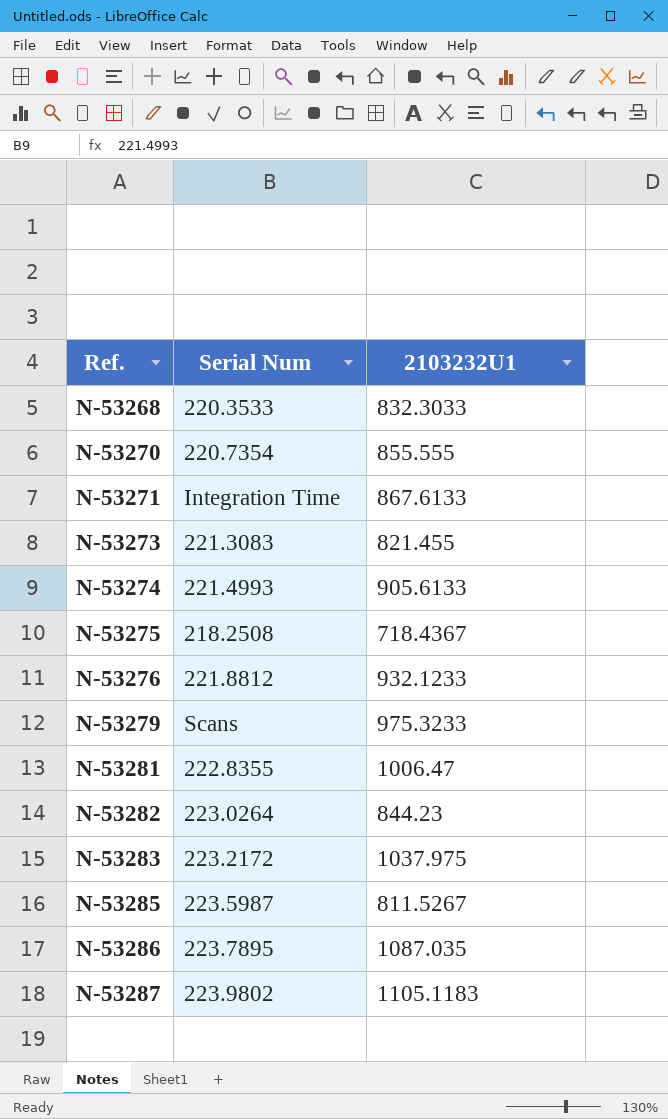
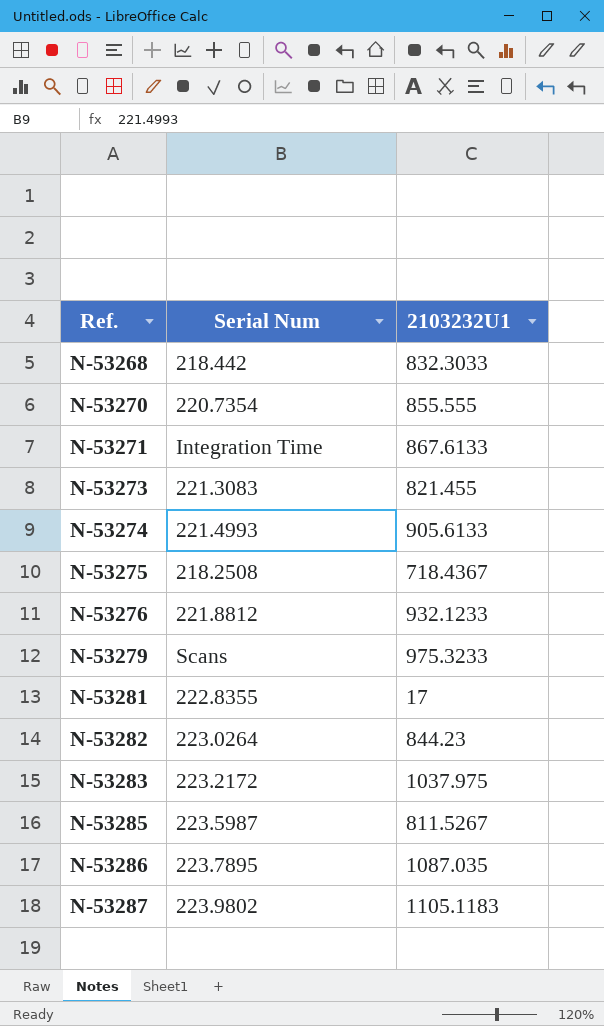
N-53268 | Serial Num: 220.3533 -> 218.442
N-53281 | 2103232U1: 1006.47 -> 17

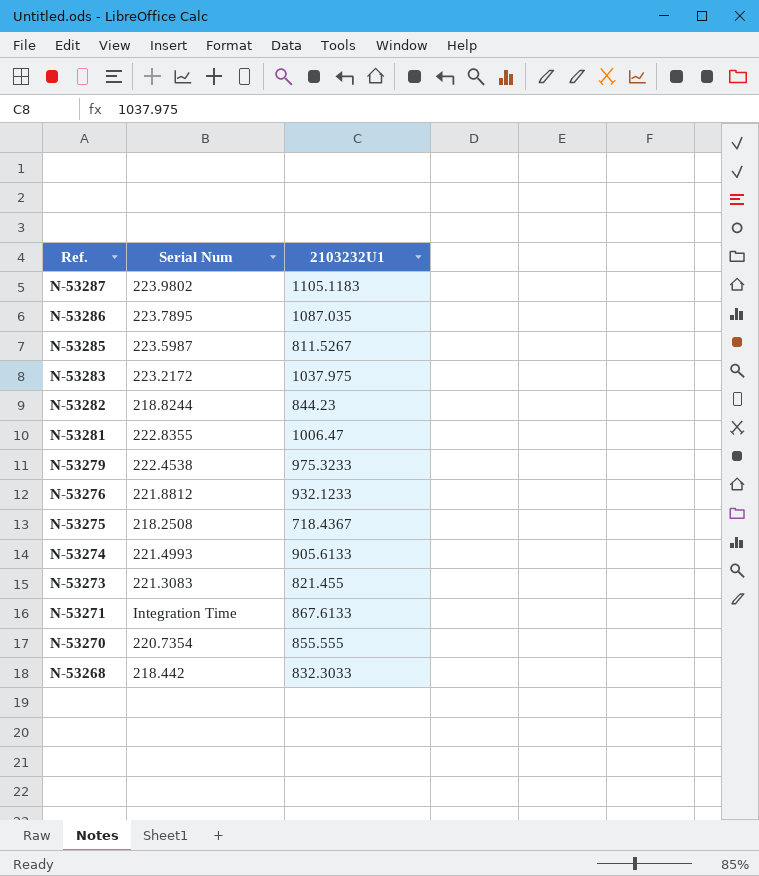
row order: Ref. ascending -> Ref. descending
N-53282 | Serial Num: 223.0264 -> 218.8244
N-53281 | 2103232U1: 17 -> 1006.47
N-53279 | Serial Num: Scans -> 222.4538

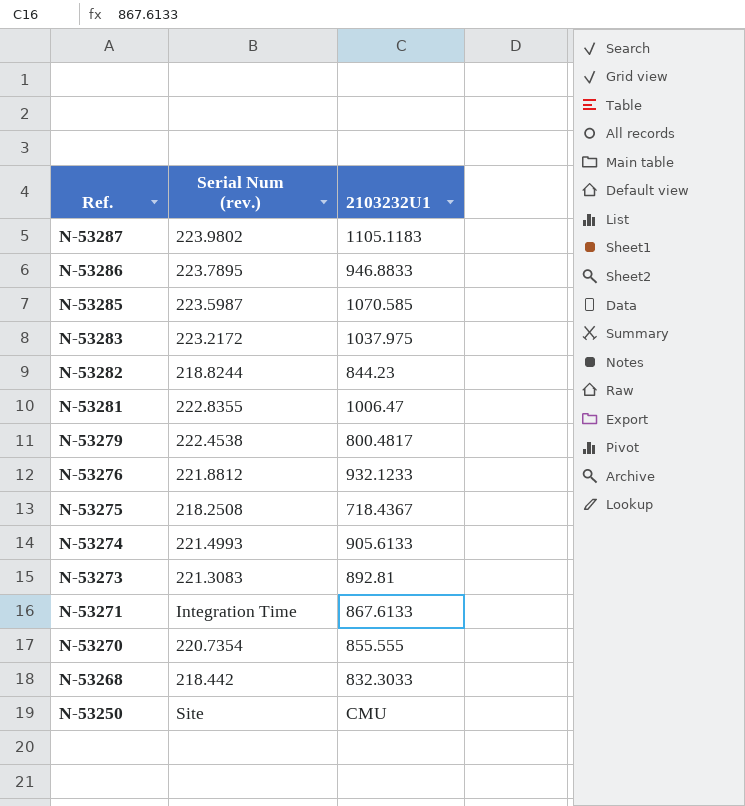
column name: Serial Num -> Serial Num (rev.)
N-53286 | 2103232U1: 1087.035 -> 946.8833
N-53285 | 2103232U1: 811.5267 -> 1070.585
N-53279 | 2103232U1: 975.3233 -> 800.4817
N-53273 | 2103232U1: 821.455 -> 892.81
row N-53250: none -> Site | CMU

